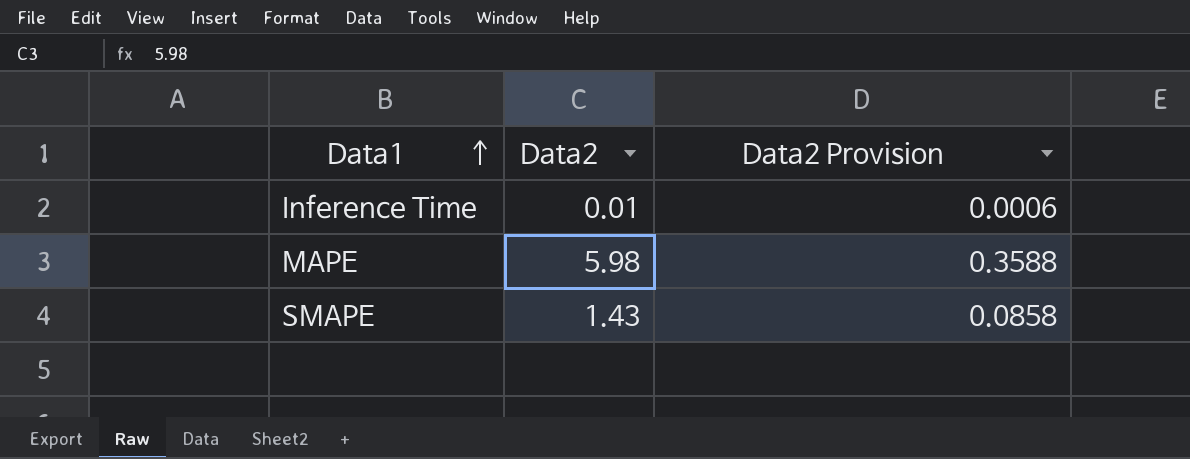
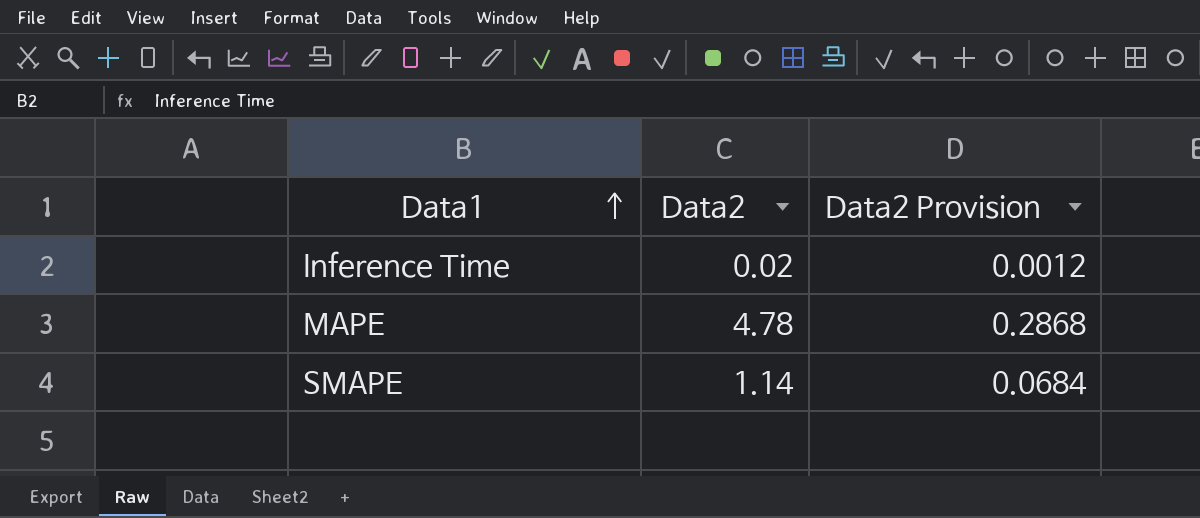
Inference Time | Data2: 0.01 -> 0.02
Inference Time | Data2 Provision: 0.0006 -> 0.0012
MAPE | Data2: 5.98 -> 4.78
MAPE | Data2 Provision: 0.3588 -> 0.2868
SMAPE | Data2: 1.43 -> 1.14
SMAPE | Data2 Provision: 0.0858 -> 0.0684

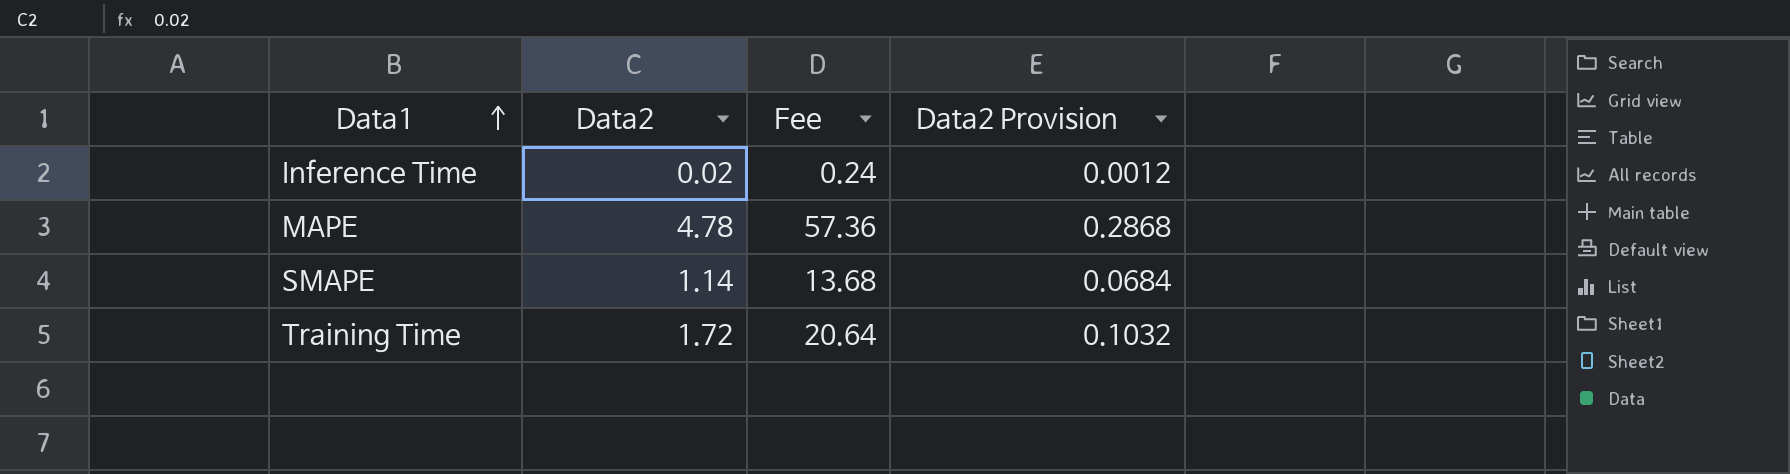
column Fee | formula: none -> [Data2] * 12
row Training Time: none -> 1.72 | 20.64 | 0.1032

